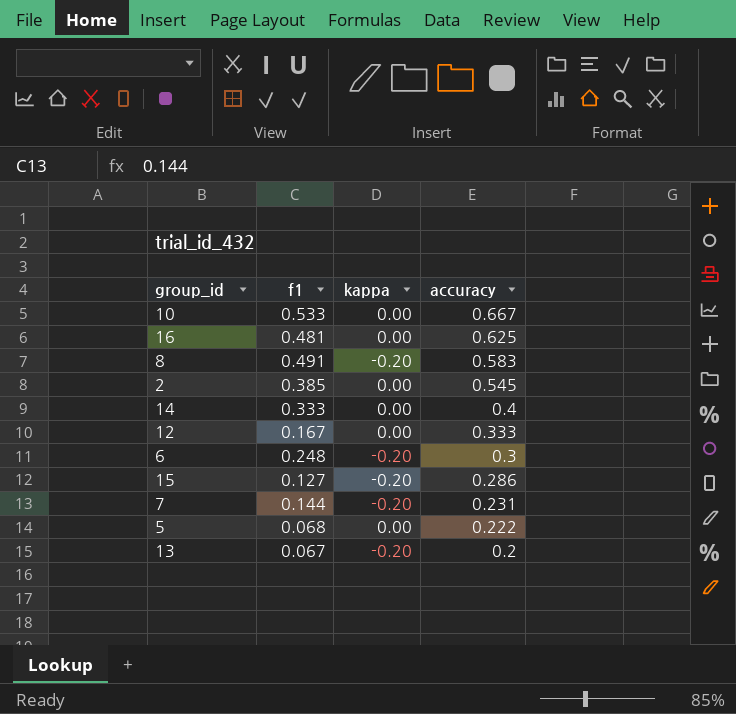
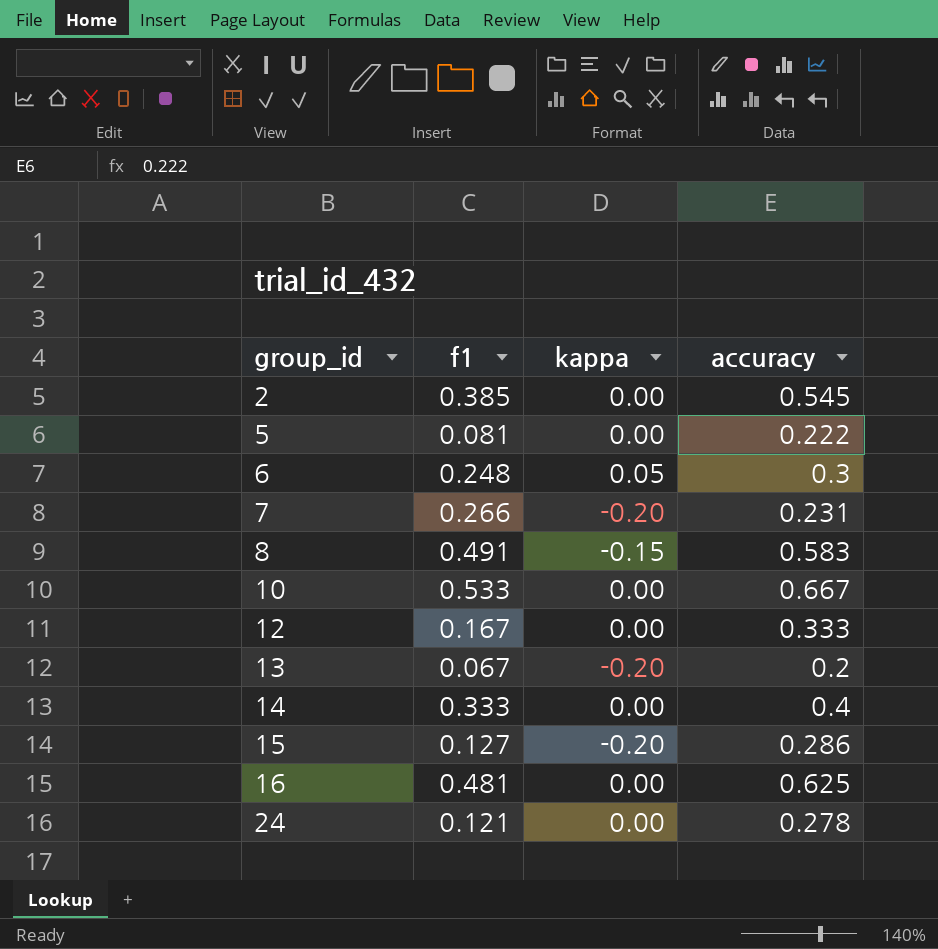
row order: accuracy descending -> group_id ascending
5 | f1: 0.068 -> 0.081
6 | kappa: -0.20 -> 0.05
7 | f1: 0.144 -> 0.266
8 | kappa: -0.20 -> -0.15
row 24: none -> 0.121 | 0.00 | 0.278

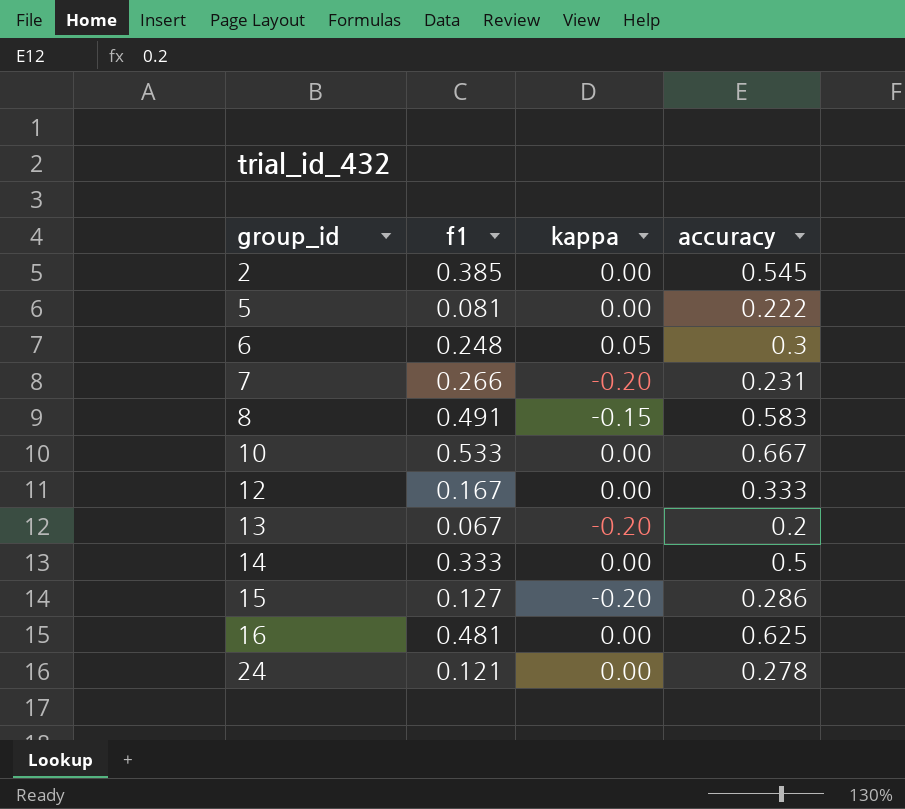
14 | accuracy: 0.4 -> 0.5

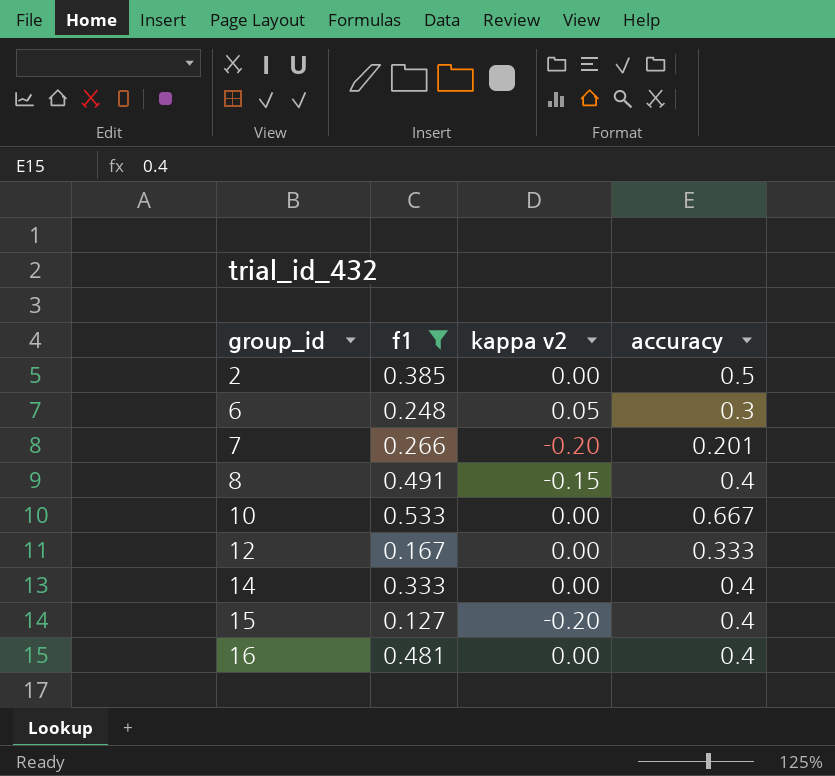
filter: none -> f1 >= 0.127
column name: kappa -> kappa v2
2 | accuracy: 0.545 -> 0.5
7 | accuracy: 0.231 -> 0.201
8 | accuracy: 0.583 -> 0.4
14 | accuracy: 0.5 -> 0.4
15 | accuracy: 0.286 -> 0.4
16 | accuracy: 0.625 -> 0.4

